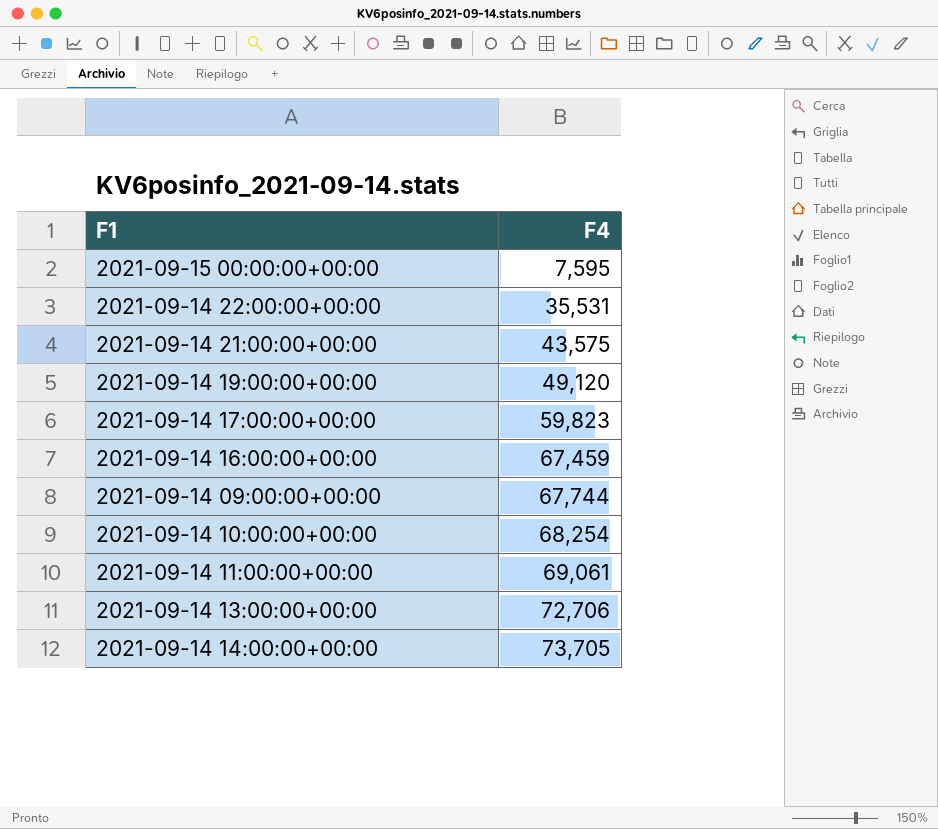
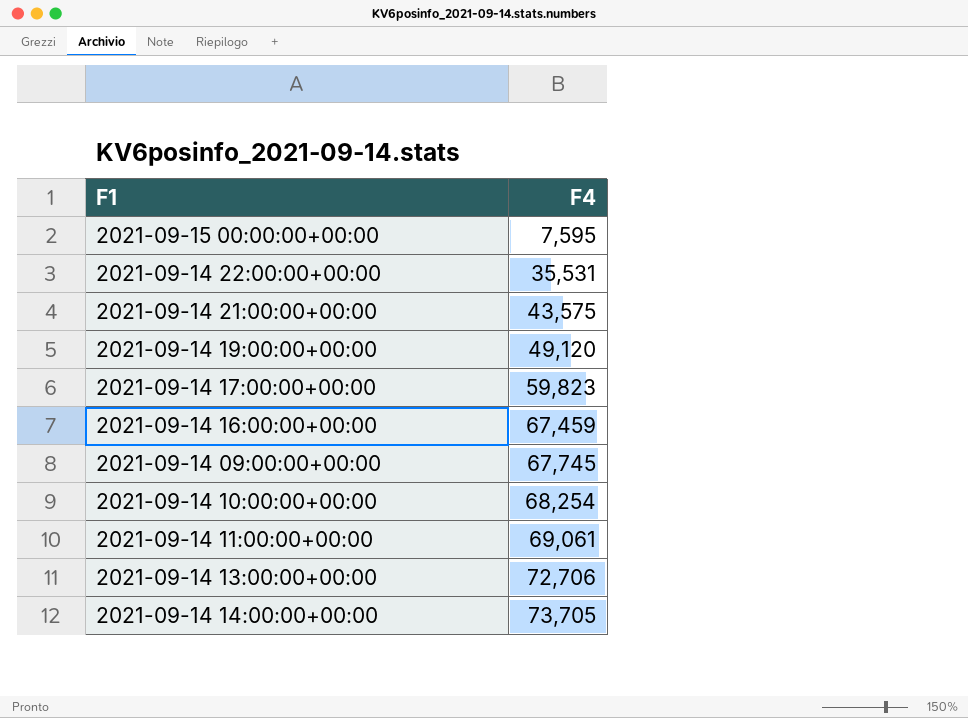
2021-09-14 09:00:00+00:00 | F4: 67,744 -> 67,745

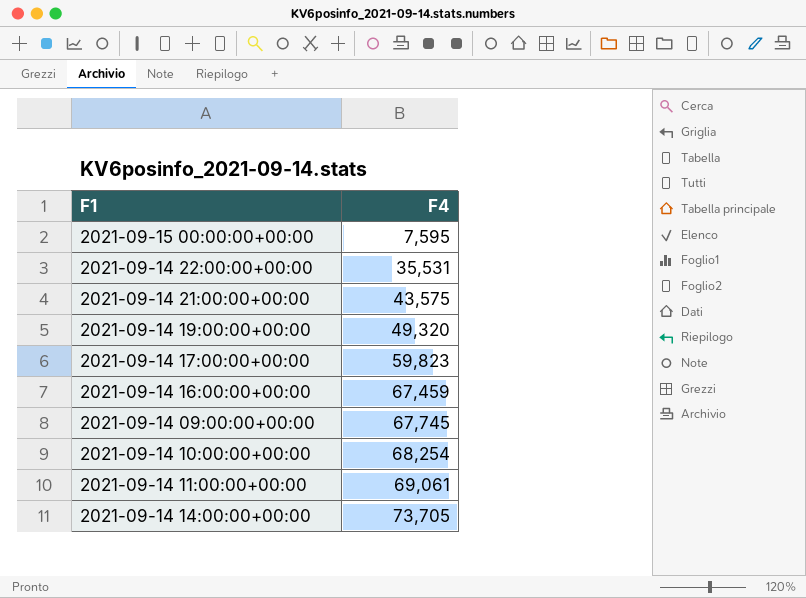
row 2021-09-14 13:00:00+00:00: 72,706 -> none
2021-09-14 19:00:00+00:00 | F4: 49,120 -> 49,320

